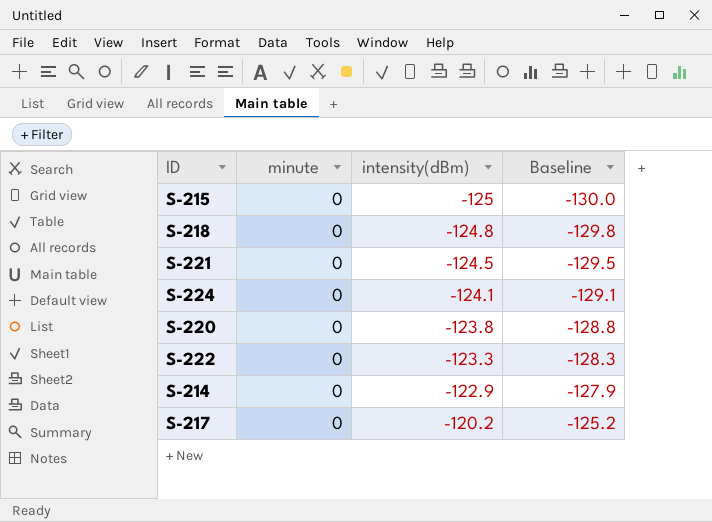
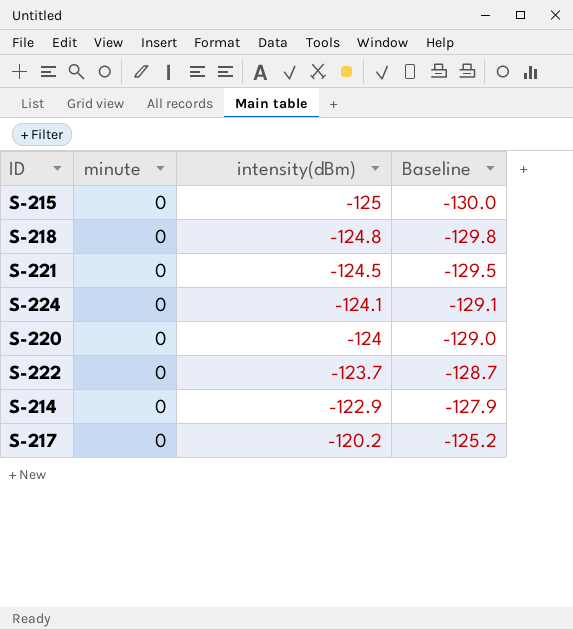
S-220 | intensity(dBm): -123.8 -> -124
S-220 | Baseline: -128.8 -> -129.0
S-222 | intensity(dBm): -123.3 -> -123.7
S-222 | Baseline: -128.3 -> -128.7

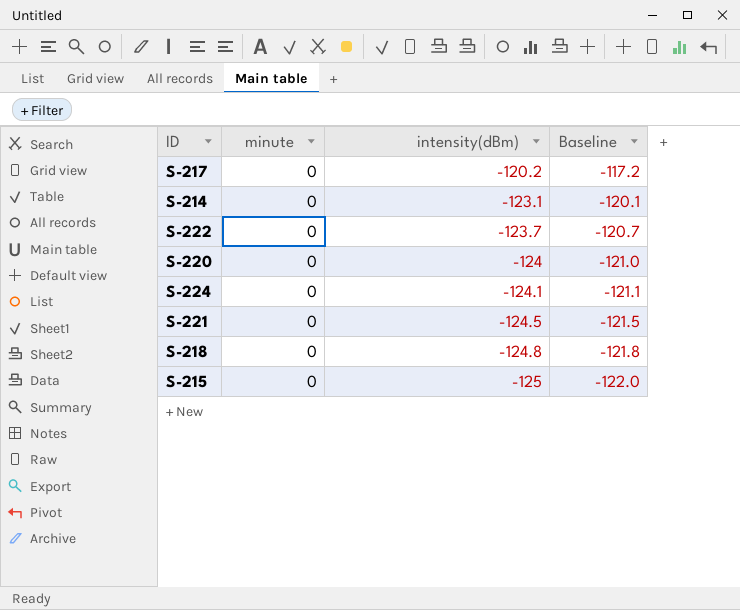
row order: intensity(dBm) ascending -> intensity(dBm) descending
column Baseline | formula: [intensity(dBm)] - 5 -> [intensity(dBm)] + 3
S-214 | intensity(dBm): -122.9 -> -123.1

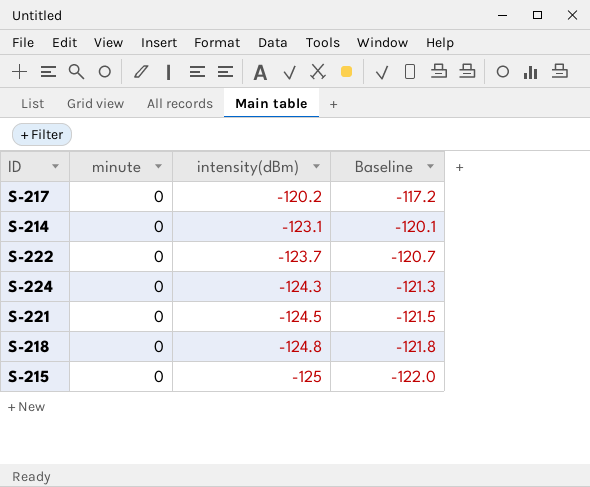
row S-220: 0 | -124 | -121.0 -> none
S-224 | intensity(dBm): -124.1 -> -124.3
S-224 | Baseline: -121.1 -> -121.3

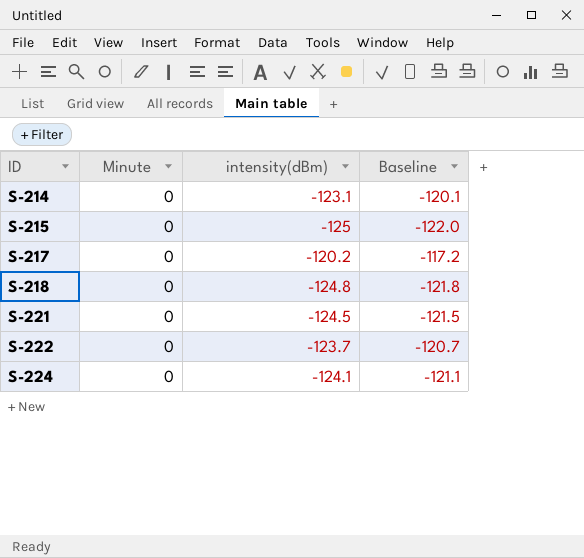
row order: intensity(dBm) descending -> ID ascending
column name: minute -> Minute
S-224 | intensity(dBm): -124.3 -> -124.1
S-224 | Baseline: -121.3 -> -121.1

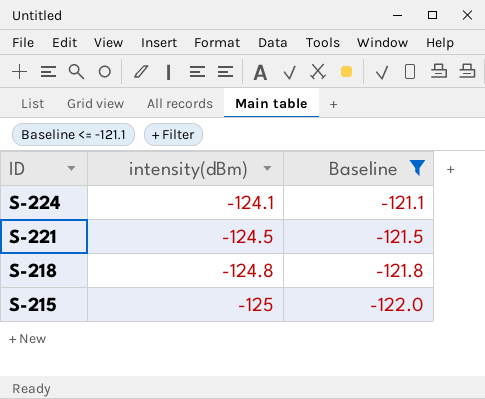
filter: none -> Baseline <= -121.1
row order: ID ascending -> ID descending
column Minute | position: 2 -> none

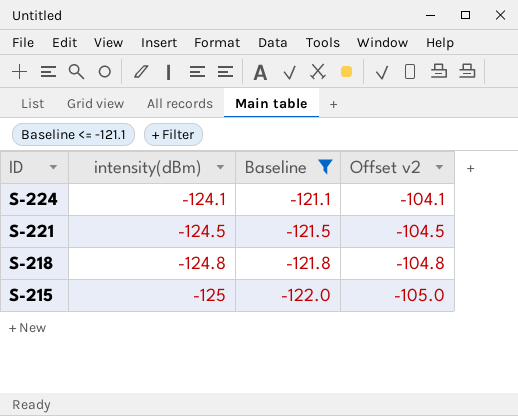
column Offset v2 | formula: none -> [intensity(dBm)] + 20

